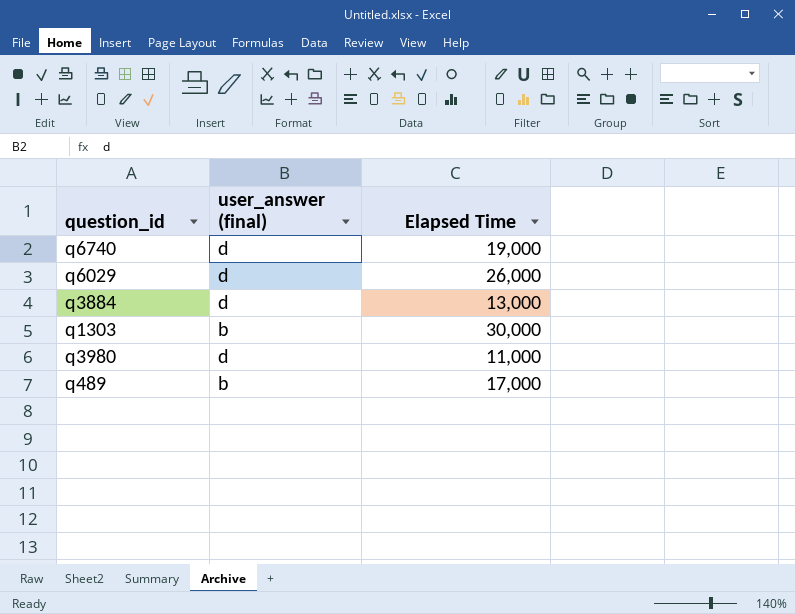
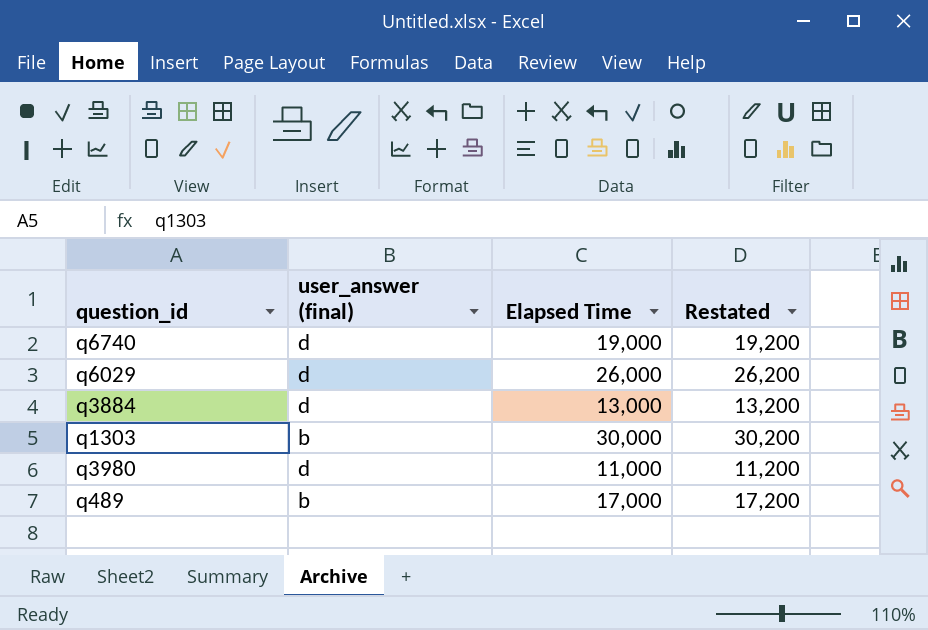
column Restated | formula: none -> [Elapsed Time] + 200

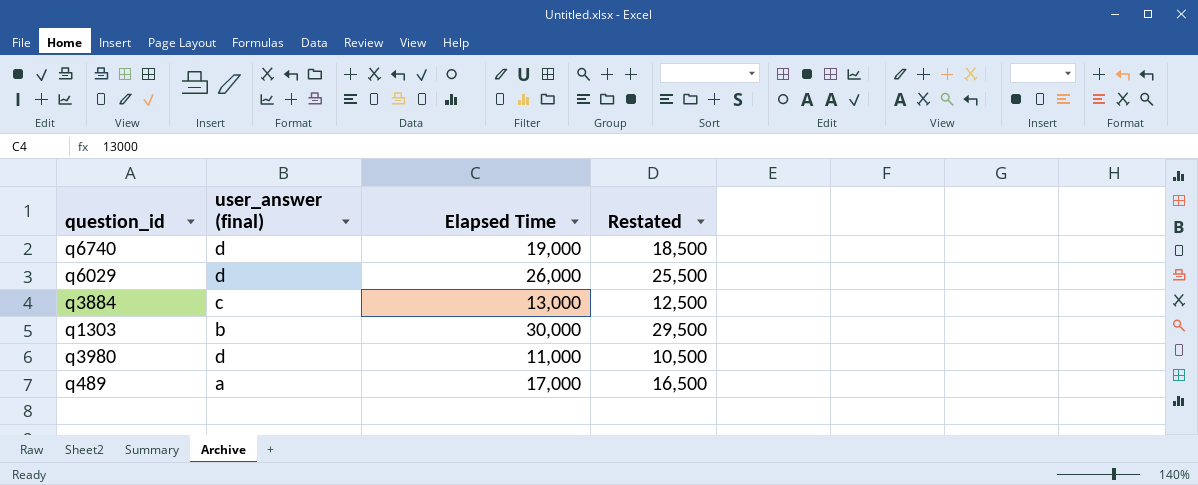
column Restated | formula: [Elapsed Time] + 200 -> [Elapsed Time] - 500
q3884 | user_answer (final): d -> c
q489 | user_answer (final): b -> a

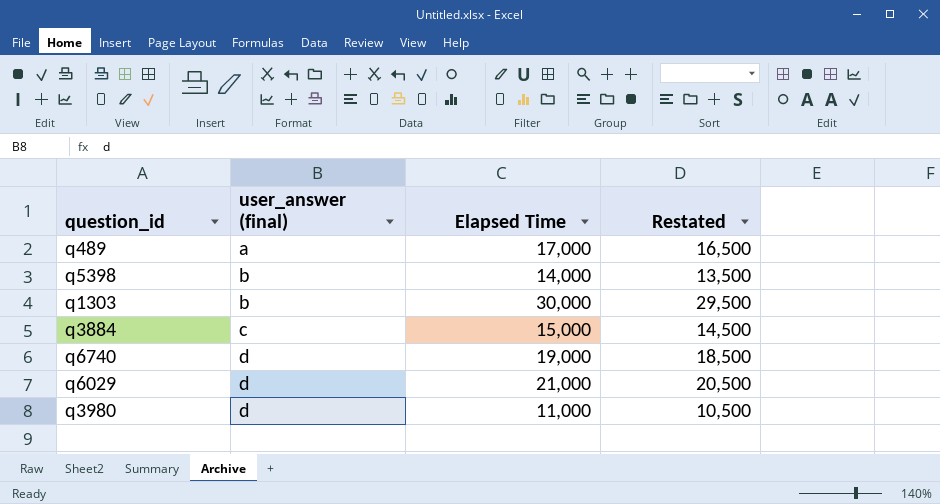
row order: none -> user_answer (final) ascending
row q5398: none -> b | 14,000 | 13,500
q3884 | Elapsed Time: 13,000 -> 15,000
q3884 | Restated: 12,500 -> 14,500
q6029 | Elapsed Time: 26,000 -> 21,000
q6029 | Restated: 25,500 -> 20,500

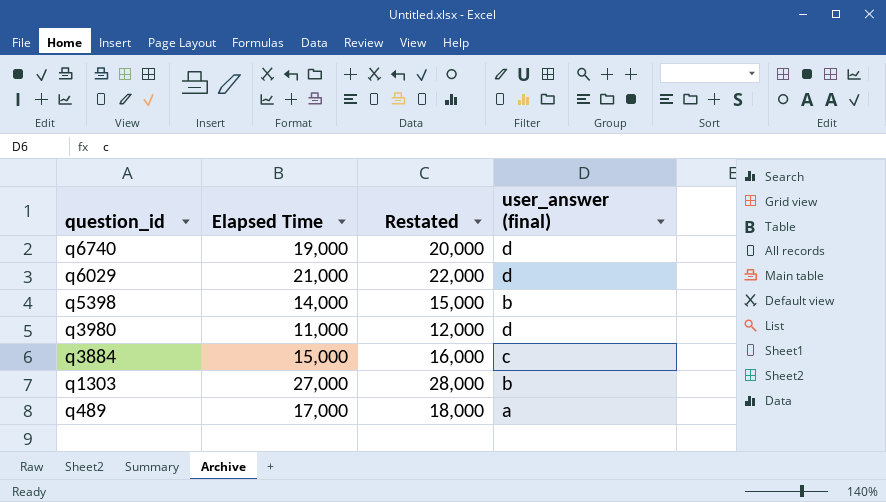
row order: user_answer (final) ascending -> question_id descending
column Restated | formula: [Elapsed Time] - 500 -> [Elapsed Time] + 1000
column user_answer (final) | position: 2 -> 4
q1303 | Elapsed Time: 30,000 -> 27,000

